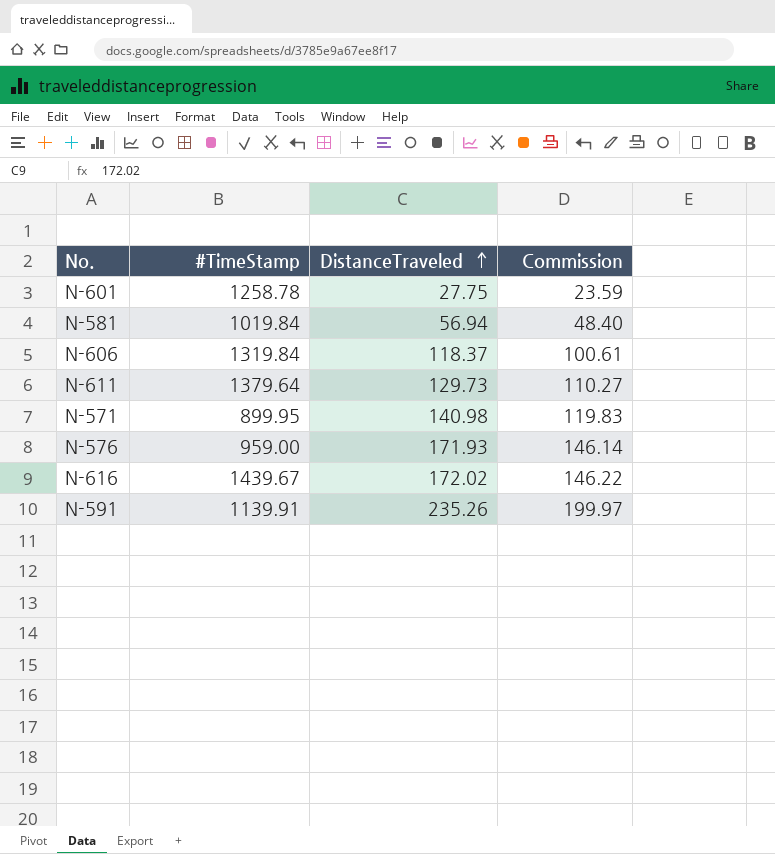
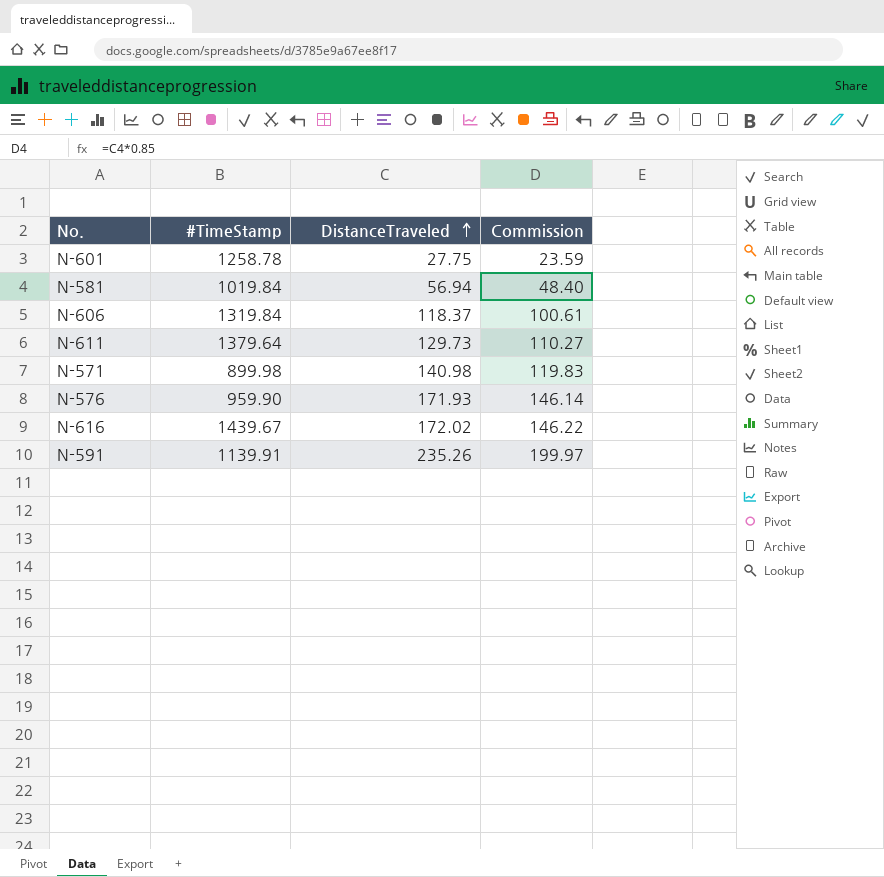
N-571 | #TimeStamp: 899.95 -> 899.98
N-576 | #TimeStamp: 959.00 -> 959.90

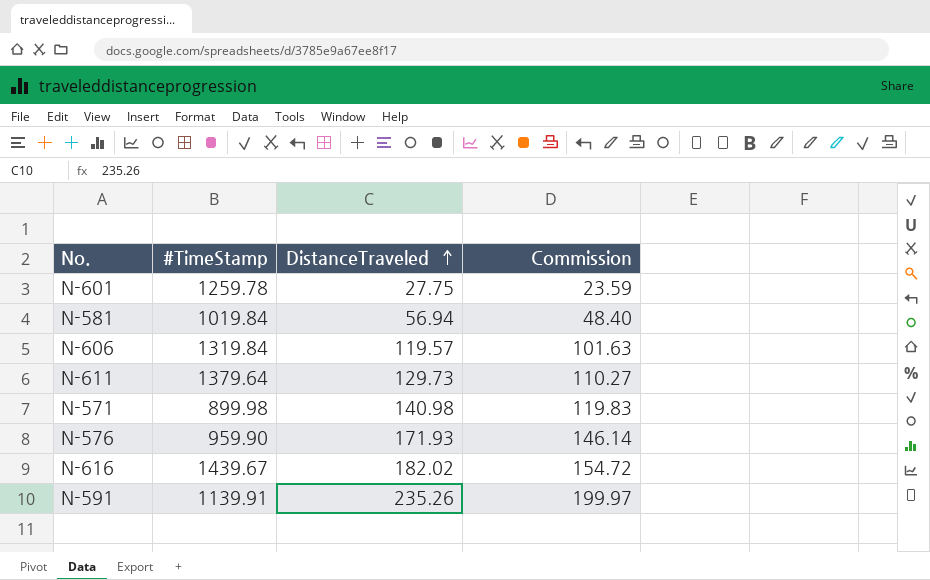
N-601 | #TimeStamp: 1258.78 -> 1259.78
N-606 | DistanceTraveled: 118.37 -> 119.57
N-606 | Commission: 100.61 -> 101.63
N-616 | DistanceTraveled: 172.02 -> 182.02
N-616 | Commission: 146.22 -> 154.72

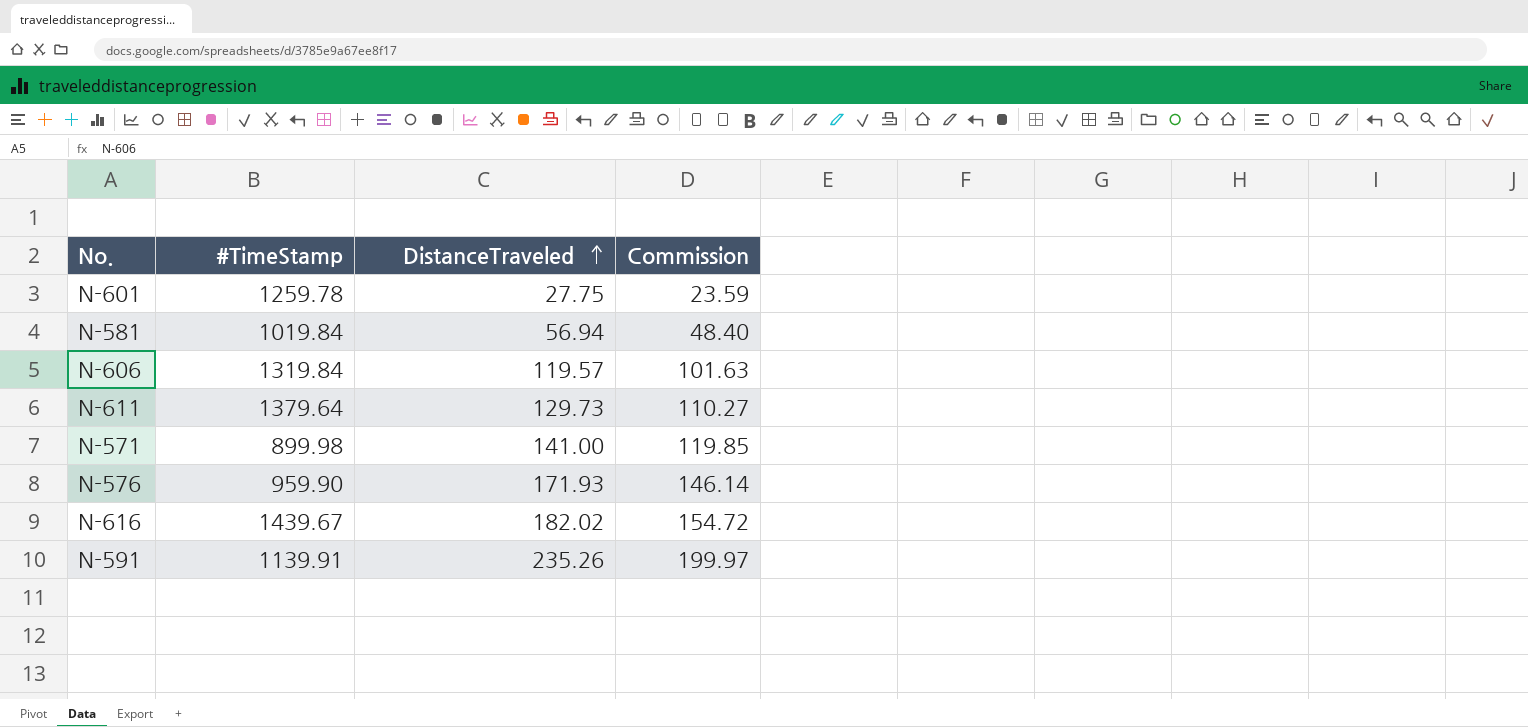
N-571 | DistanceTraveled: 140.98 -> 141.00
N-571 | Commission: 119.83 -> 119.85

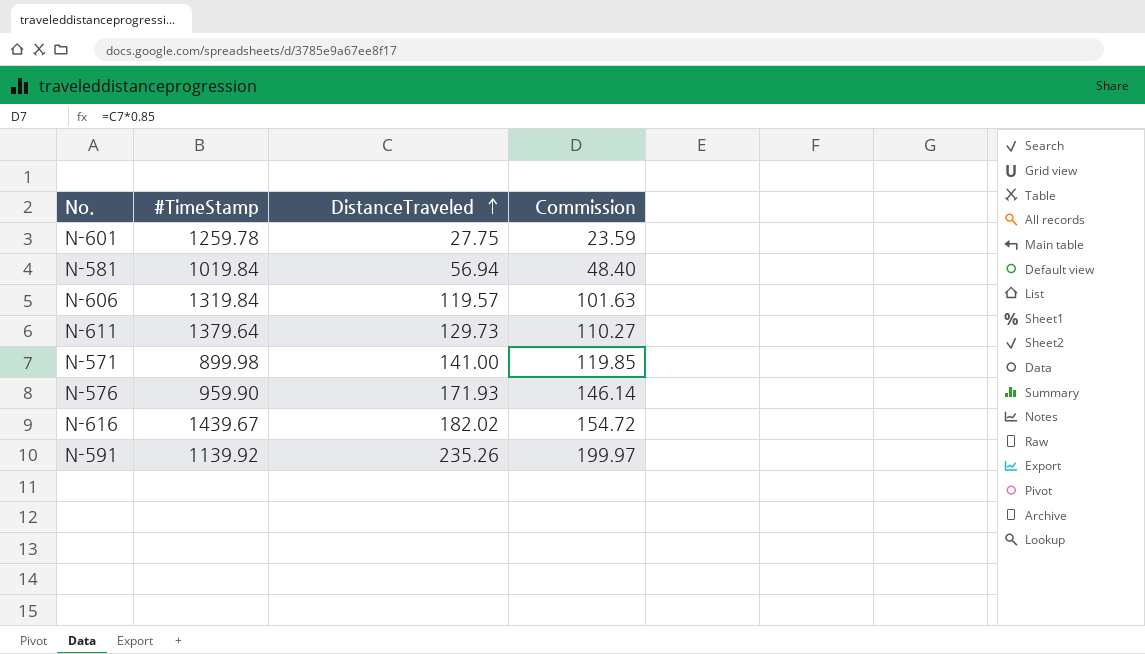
N-591 | #TimeStamp: 1139.91 -> 1139.92

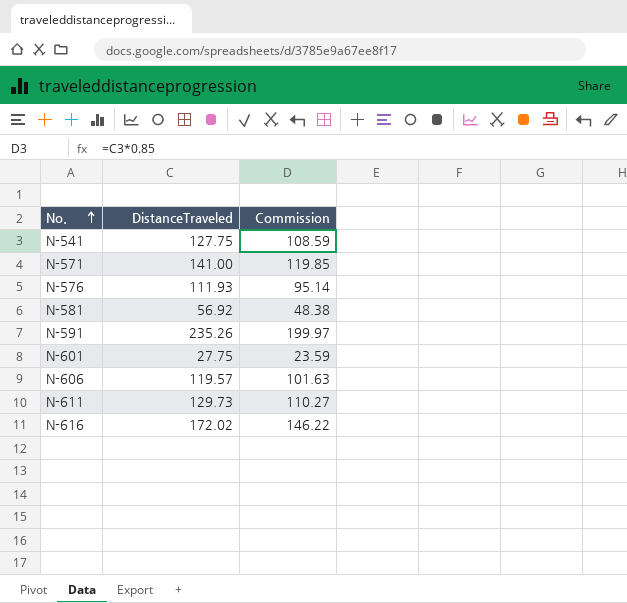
row order: DistanceTraveled ascending -> No. ascending
column #TimeStamp | position: 2 -> none
row N-541: none -> 127.75 | 108.59
N-576 | DistanceTraveled: 171.93 -> 111.93
N-576 | Commission: 146.14 -> 95.14
N-581 | DistanceTraveled: 56.94 -> 56.92
N-581 | Commission: 48.40 -> 48.38
N-616 | DistanceTraveled: 182.02 -> 172.02
N-616 | Commission: 154.72 -> 146.22

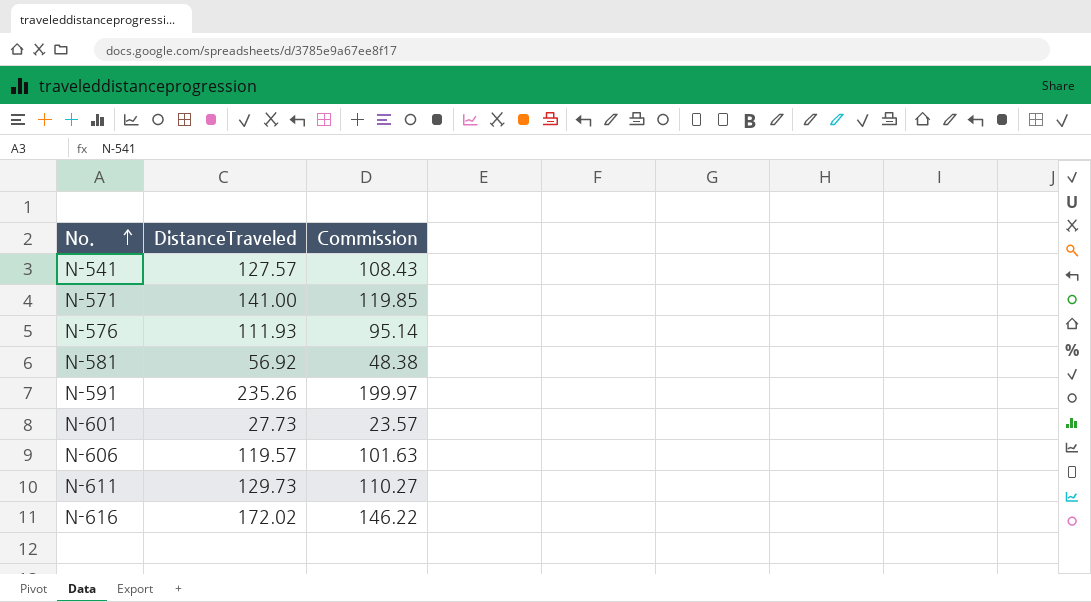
N-541 | DistanceTraveled: 127.75 -> 127.57
N-541 | Commission: 108.59 -> 108.43
N-601 | DistanceTraveled: 27.75 -> 27.73
N-601 | Commission: 23.59 -> 23.57

